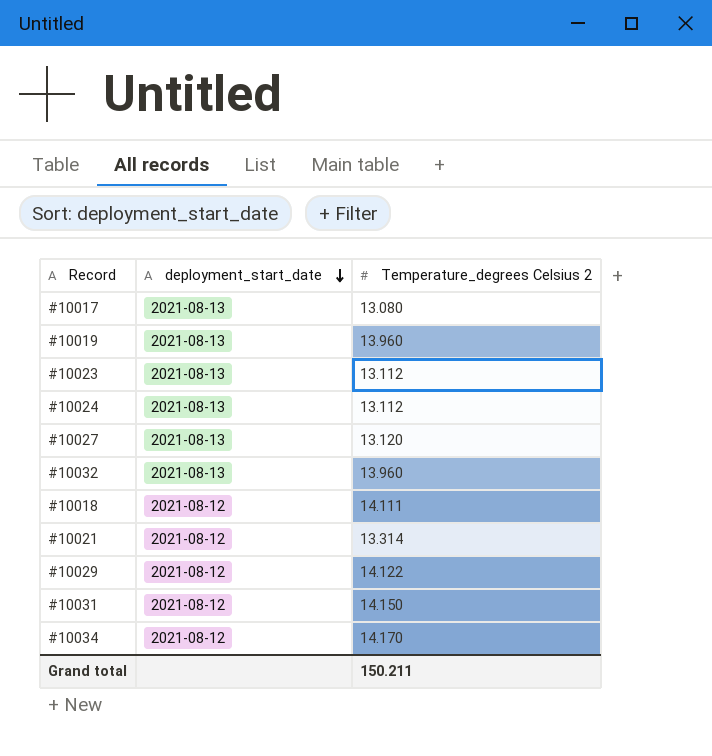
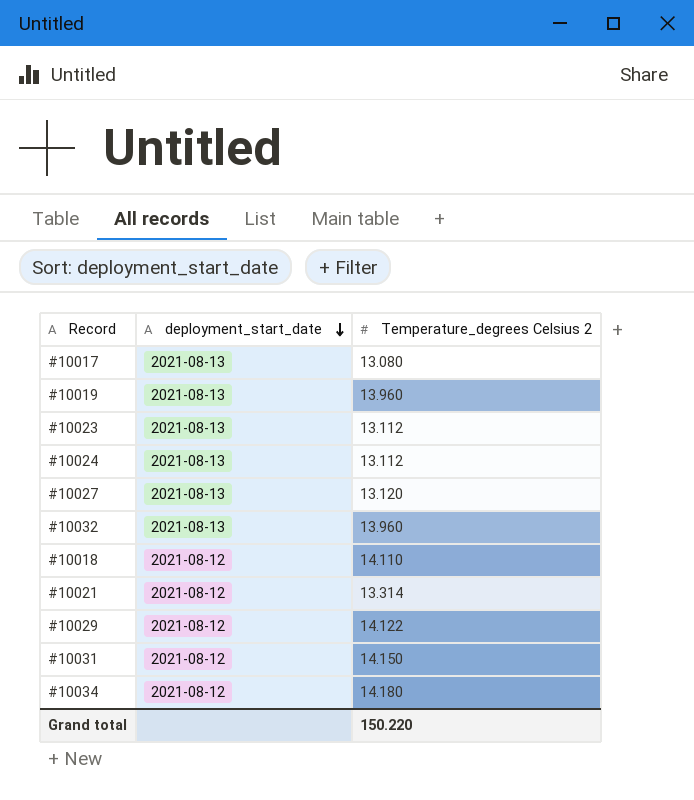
#10018 | Temperature_degrees Celsius 2: 14.111 -> 14.110
#10034 | Temperature_degrees Celsius 2: 14.170 -> 14.180
Grand total | Temperature_degrees Celsius 2: 150.211 -> 150.220

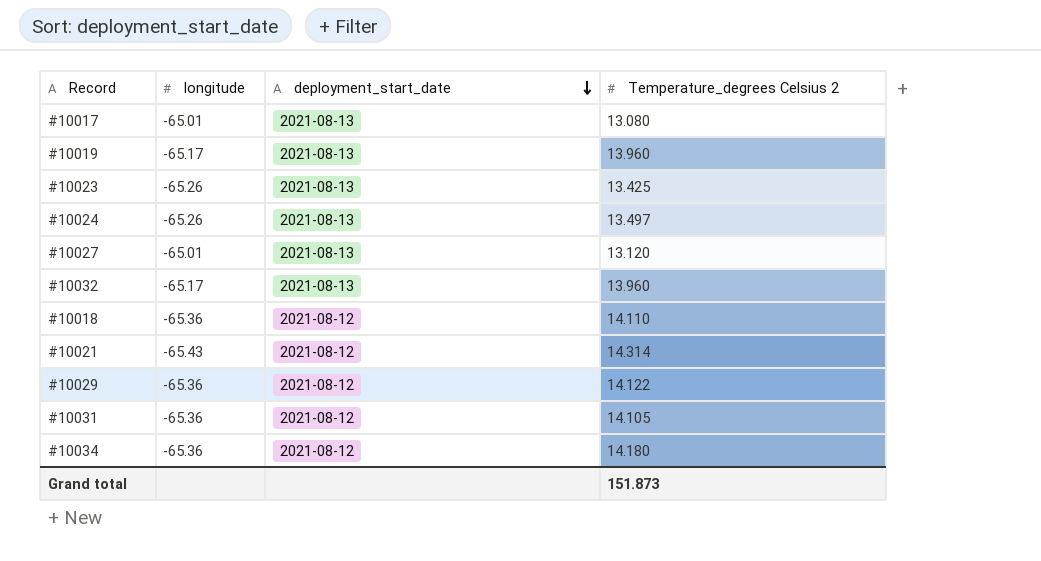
column longitude | position: none -> 2
#10023 | Temperature_degrees Celsius 2: 13.112 -> 13.425
#10024 | Temperature_degrees Celsius 2: 13.112 -> 13.497
#10021 | Temperature_degrees Celsius 2: 13.314 -> 14.314
#10031 | Temperature_degrees Celsius 2: 14.150 -> 14.105
Grand total | Temperature_degrees Celsius 2: 150.220 -> 151.873

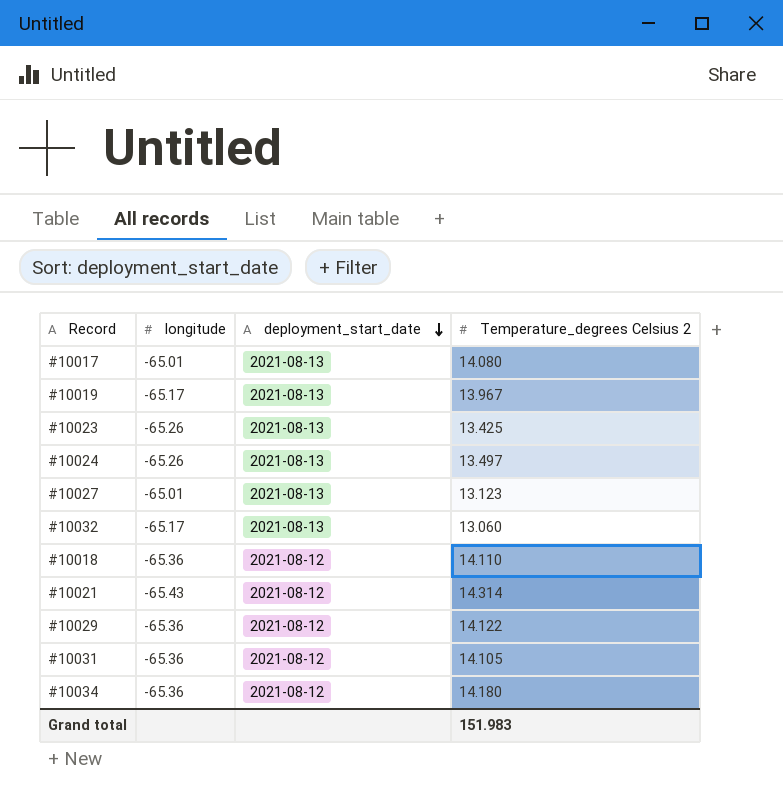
#10017 | Temperature_degrees Celsius 2: 13.080 -> 14.080
#10019 | Temperature_degrees Celsius 2: 13.960 -> 13.967
#10027 | Temperature_degrees Celsius 2: 13.120 -> 13.123
#10032 | Temperature_degrees Celsius 2: 13.960 -> 13.060
Grand total | Temperature_degrees Celsius 2: 151.873 -> 151.983

